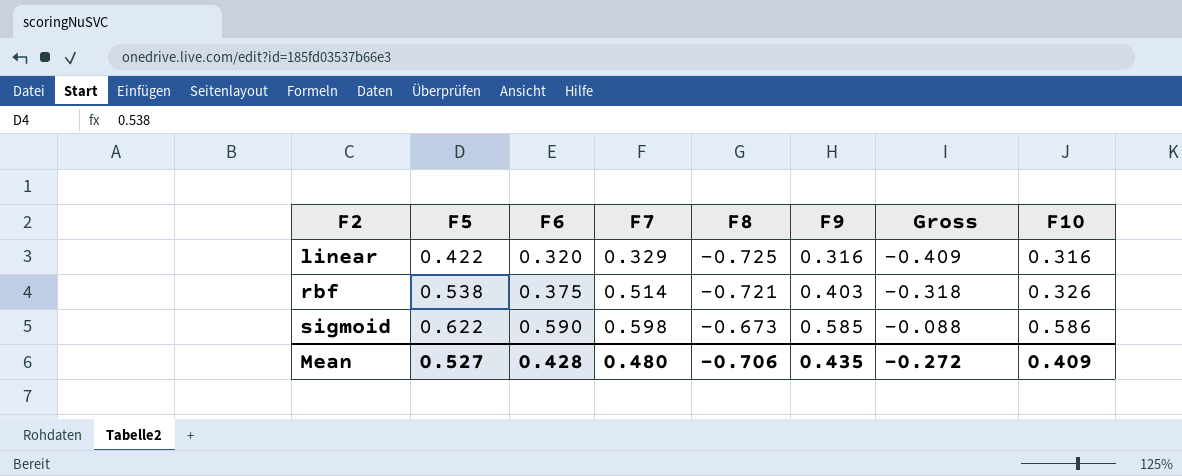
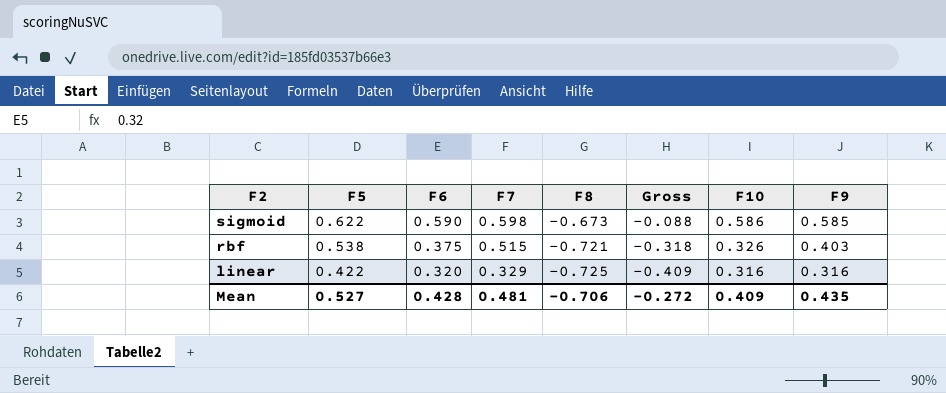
row order: F2 ascending -> F2 descending
column F9 | position: 6 -> 8
rbf | F7: 0.514 -> 0.515
Mean | F7: 0.480 -> 0.481

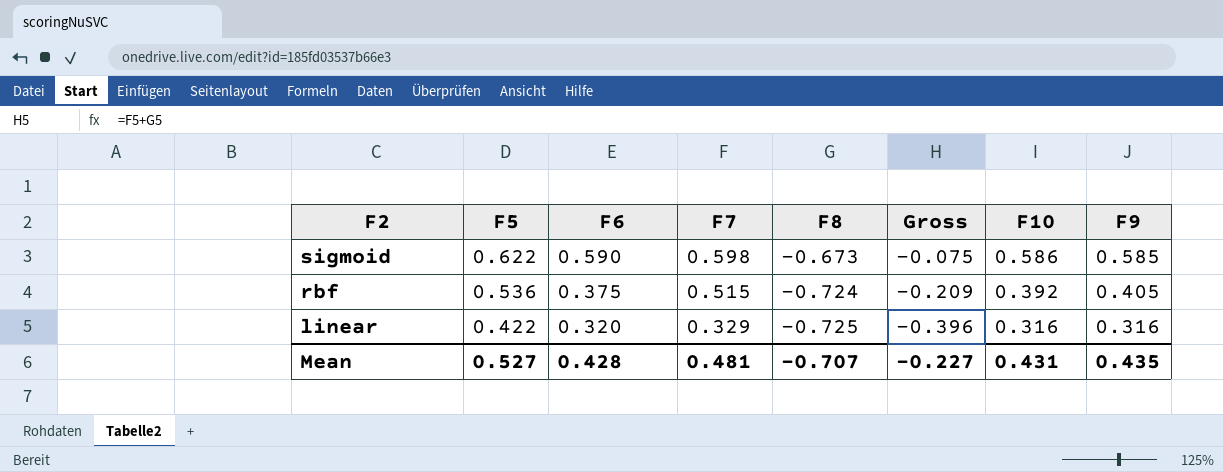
column Gross | formula: [F8] + [F9] -> [F7] + [F8]
rbf | F5: 0.538 -> 0.536
rbf | F8: -0.721 -> -0.724
rbf | F10: 0.326 -> 0.392
rbf | F9: 0.403 -> 0.405
Mean | F8: -0.706 -> -0.707
Mean | Gross: -0.272 -> -0.227
Mean | F10: 0.409 -> 0.431

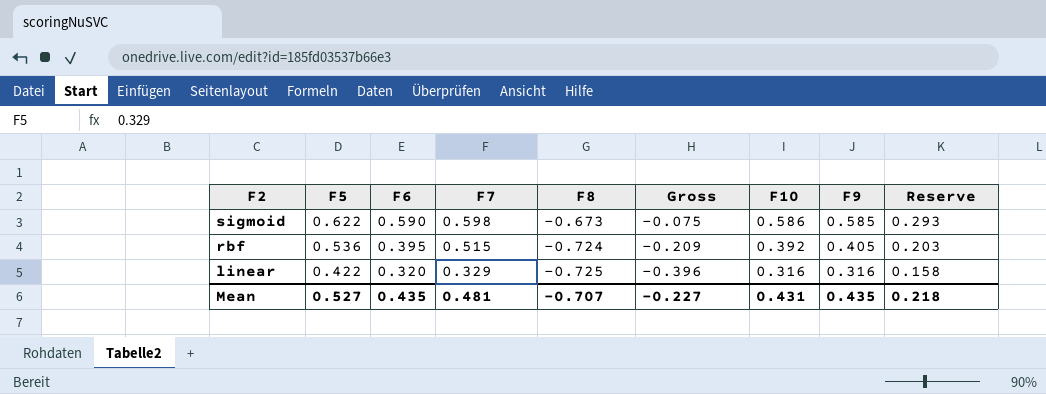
column Reserve | formula: none -> [F9] * 0.5
rbf | F6: 0.375 -> 0.395
Mean | F6: 0.428 -> 0.435

